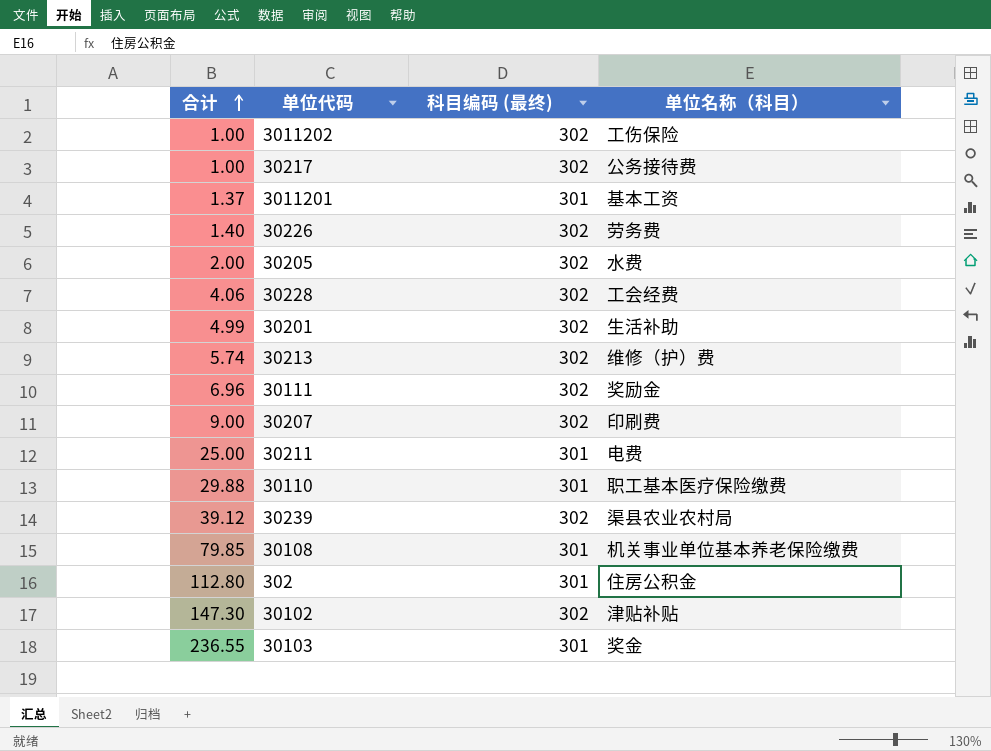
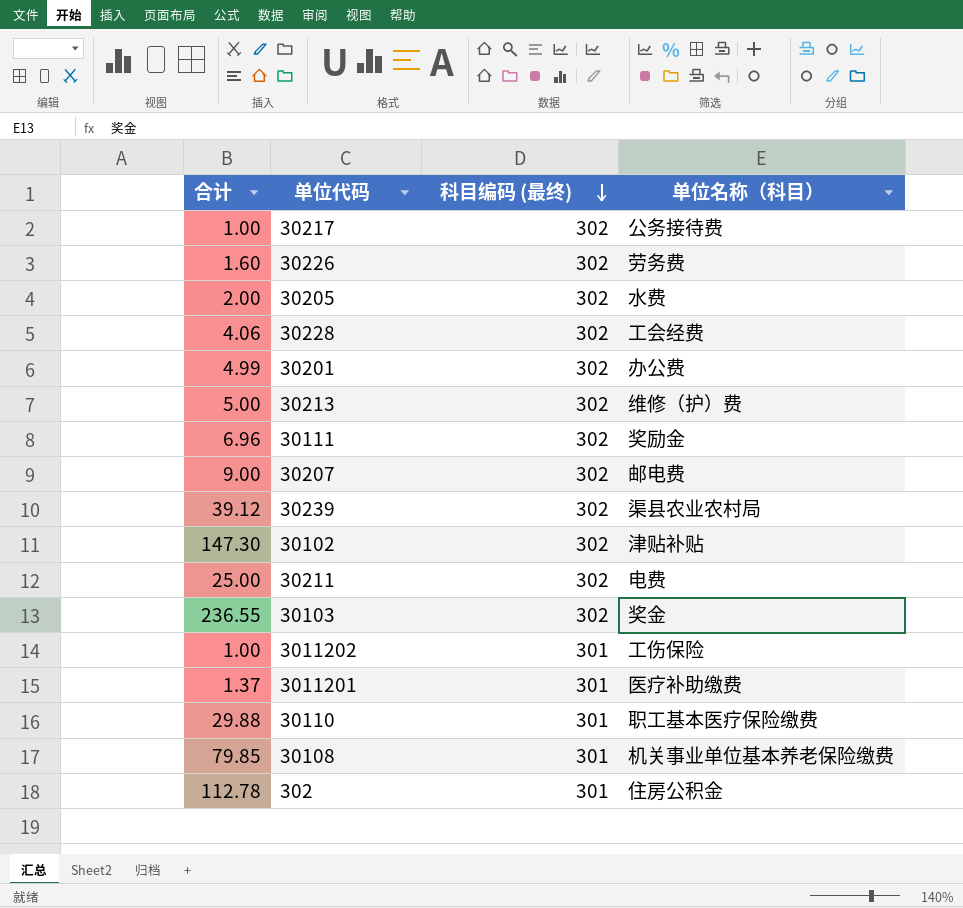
row order: 合计 ascending -> 科目编码 (最终) descending
30226 | 合计: 1.40 -> 1.60
30201 | 单位名称（科目）: 生活补助 -> 办公费
30213 | 合计: 5.74 -> 5.00
30207 | 单位名称（科目）: 印刷费 -> 邮电费
30211 | 科目编码 (最终): 301 -> 302
30103 | 科目编码 (最终): 301 -> 302
3011202 | 科目编码 (最终): 302 -> 301
3011201 | 单位名称（科目）: 基本工资 -> 医疗补助缴费
302 | 合计: 112.80 -> 112.78

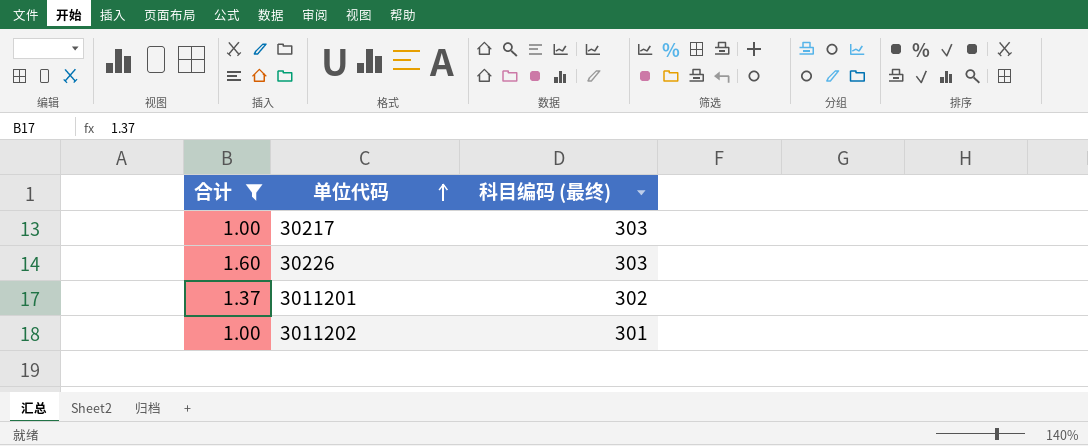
filter: none -> 合计 <= 1.60
row order: 科目编码 (最终) descending -> 单位代码 ascending
column 单位名称（科目） | position: 4 -> none
30217 | 科目编码 (最终): 302 -> 303
30226 | 科目编码 (最终): 302 -> 303
3011201 | 科目编码 (最终): 301 -> 302

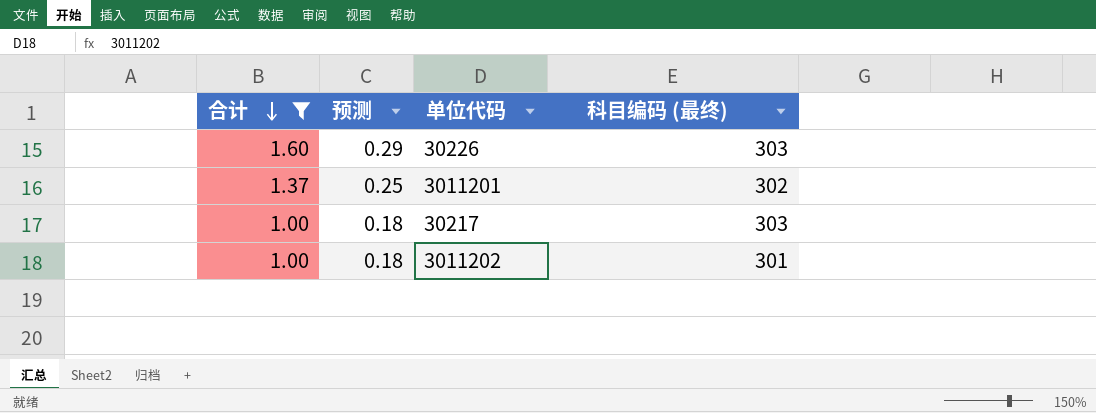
row order: 单位代码 ascending -> 合计 descending
column 预测 | formula: none -> [合计] * 0.18

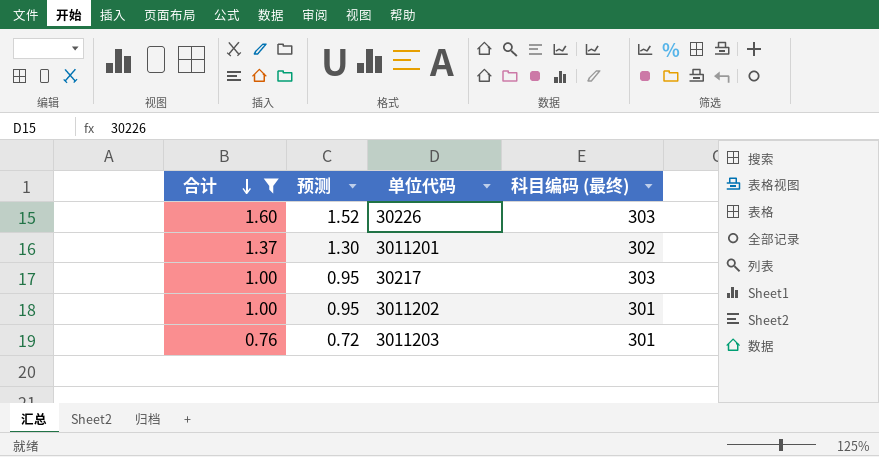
column 预测 | formula: [合计] * 0.18 -> [合计] * 0.95
row 3011203: none -> 0.76 | 0.72 | 301

